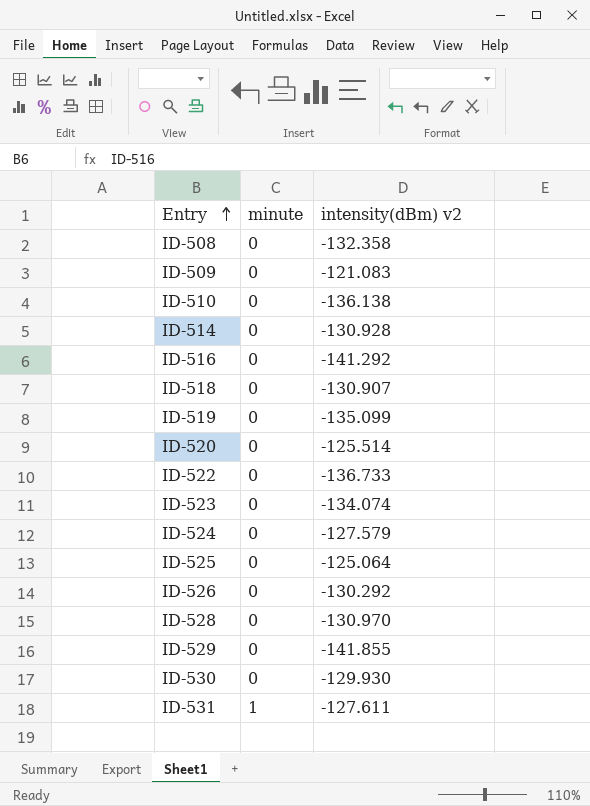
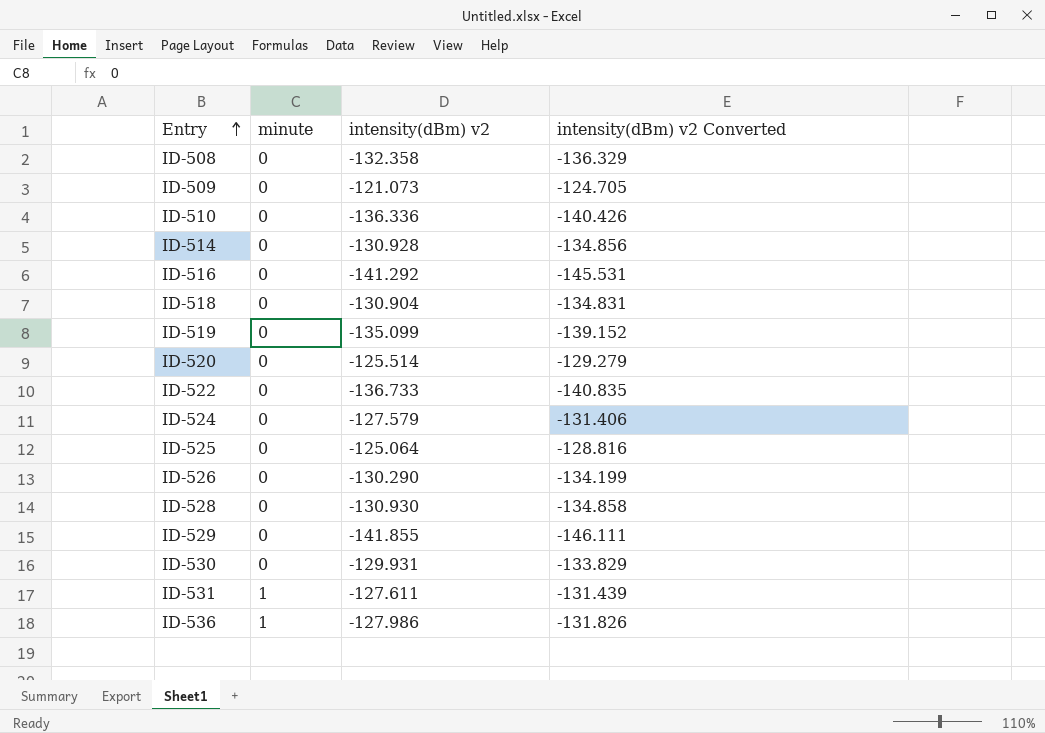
column intensity(dBm) v2 Converted | formula: none -> [intensity(dBm) v2] * 1.03
row ID-523: 0 | -134.074 -> none
ID-509 | intensity(dBm) v2: -121.083 -> -121.073
ID-510 | intensity(dBm) v2: -136.138 -> -136.336
ID-518 | intensity(dBm) v2: -130.907 -> -130.904
ID-526 | intensity(dBm) v2: -130.292 -> -130.290
ID-528 | intensity(dBm) v2: -130.970 -> -130.930
ID-530 | intensity(dBm) v2: -129.930 -> -129.931
row ID-536: none -> 1 | -127.986 | -131.826

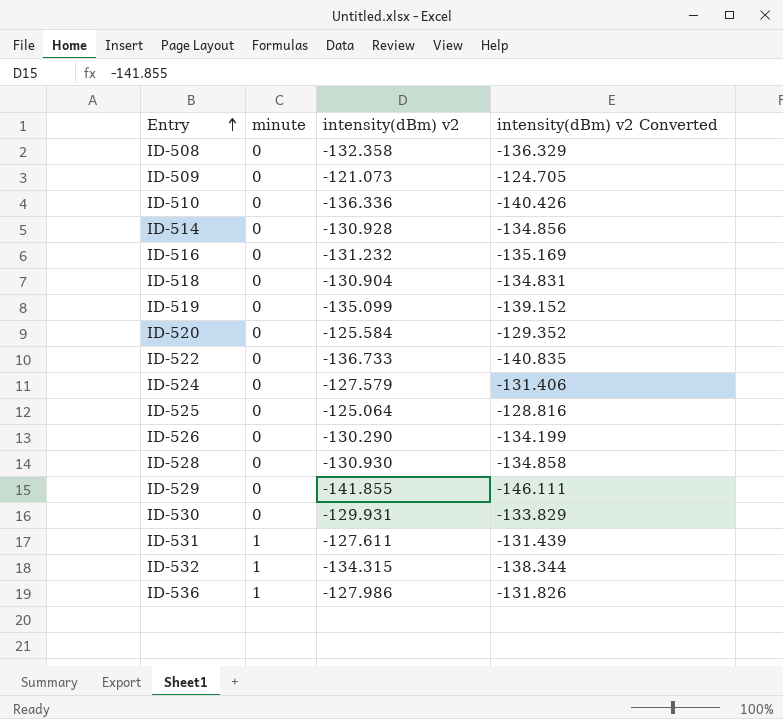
ID-516 | intensity(dBm) v2: -141.292 -> -131.232
ID-516 | intensity(dBm) v2 Converted: -145.531 -> -135.169
ID-520 | intensity(dBm) v2: -125.514 -> -125.584
ID-520 | intensity(dBm) v2 Converted: -129.279 -> -129.352
row ID-532: none -> 1 | -134.315 | -138.344

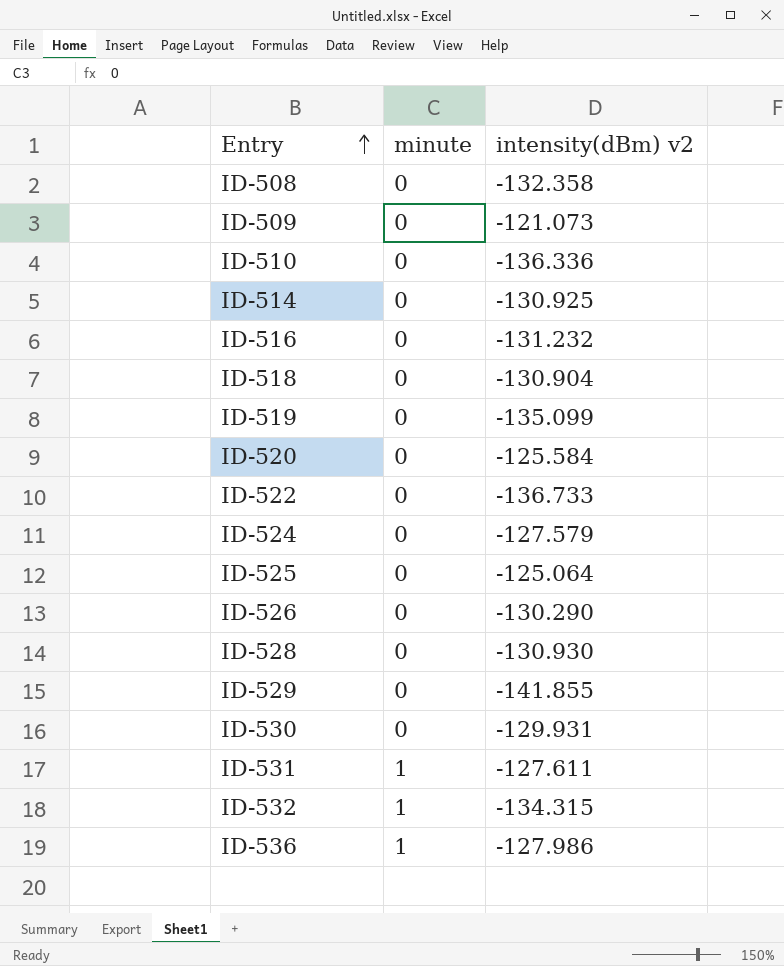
column intensity(dBm) v2 Converted | formula: [intensity(dBm) v2] * 1.03 -> none
ID-514 | intensity(dBm) v2: -130.928 -> -130.925

